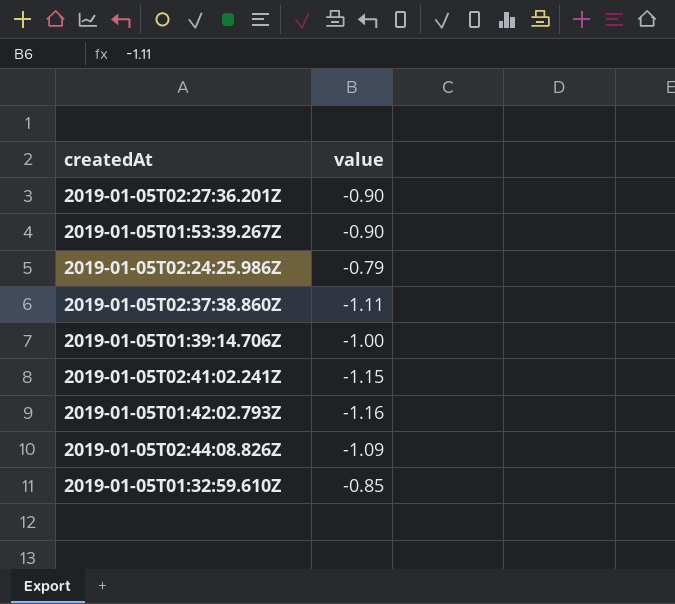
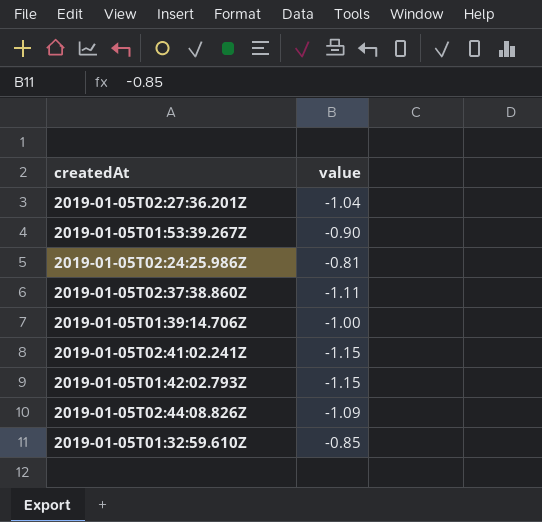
2019-01-05T02:27:36.201Z | value: -0.90 -> -1.04
2019-01-05T02:24:25.986Z | value: -0.79 -> -0.81
2019-01-05T01:42:02.793Z | value: -1.16 -> -1.15

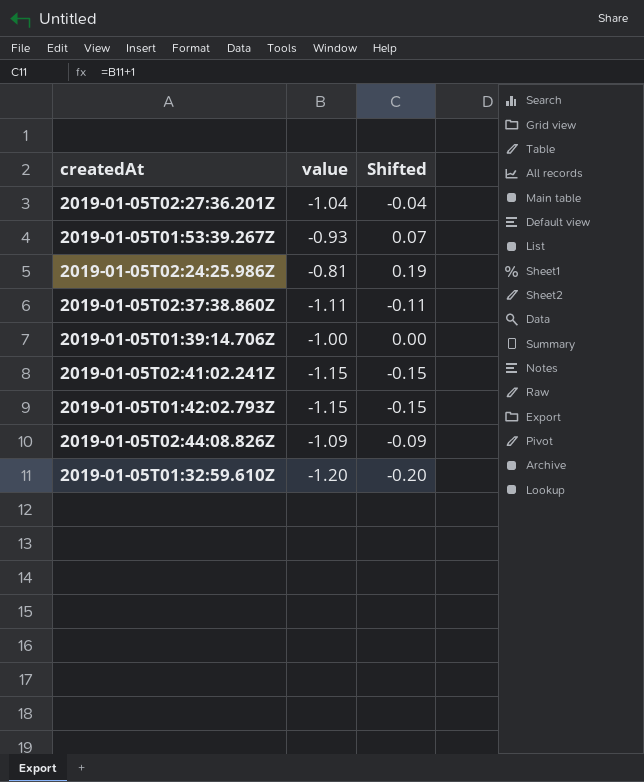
column Shifted | formula: none -> [value] + 1
2019-01-05T01:53:39.267Z | value: -0.90 -> -0.93
2019-01-05T01:32:59.610Z | value: -0.85 -> -1.20

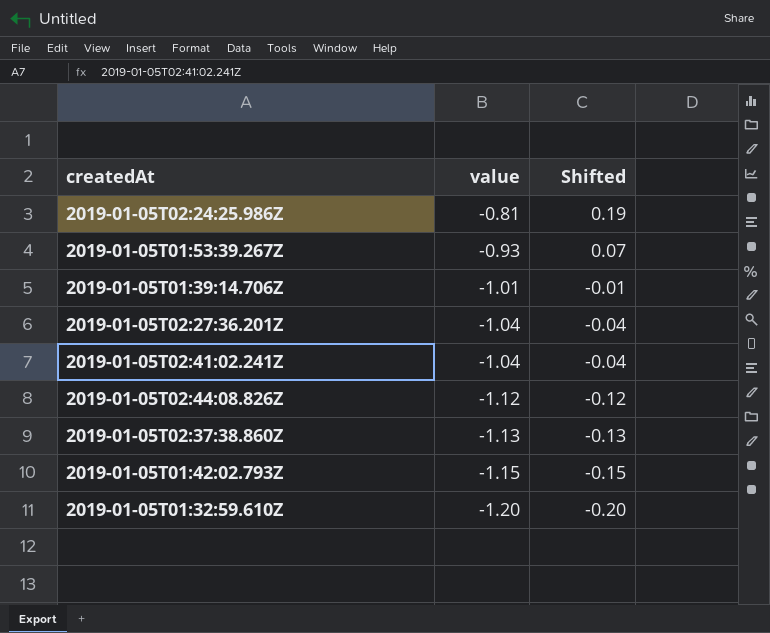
row order: none -> value descending
2019-01-05T01:39:14.706Z | value: -1.00 -> -1.01
2019-01-05T01:39:14.706Z | Shifted: 0.00 -> -0.01
2019-01-05T02:41:02.241Z | value: -1.15 -> -1.04
2019-01-05T02:41:02.241Z | Shifted: -0.15 -> -0.04
2019-01-05T02:44:08.826Z | value: -1.09 -> -1.12
2019-01-05T02:44:08.826Z | Shifted: -0.09 -> -0.12
2019-01-05T02:37:38.860Z | value: -1.11 -> -1.13
2019-01-05T02:37:38.860Z | Shifted: -0.11 -> -0.13

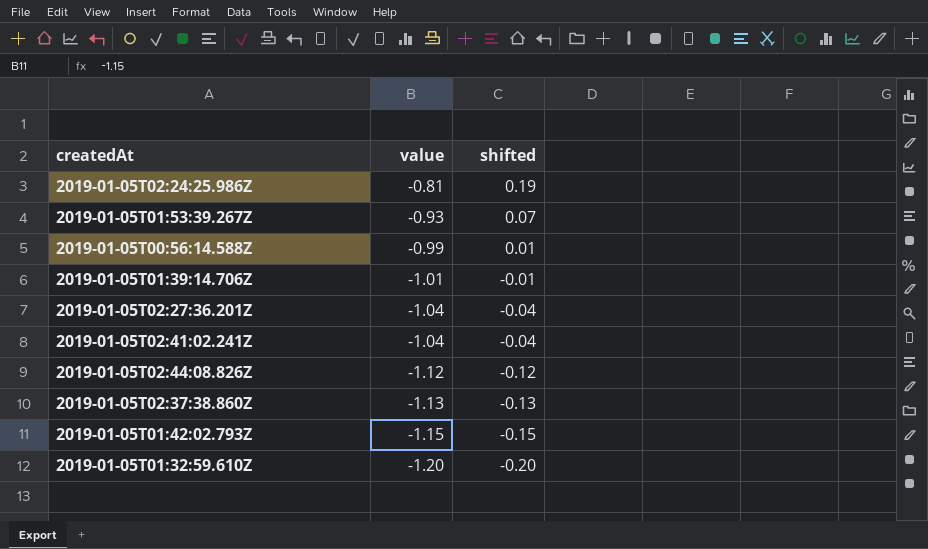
column name: Shifted -> shifted
row 2019-01-05T00:56:14.588Z: none -> -0.99 | 0.01

